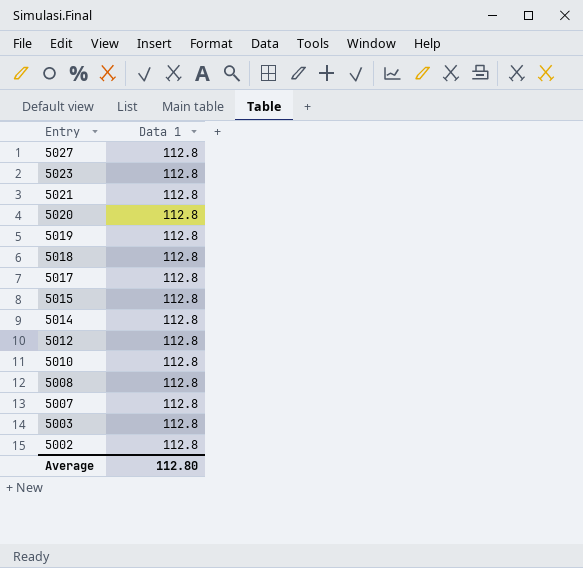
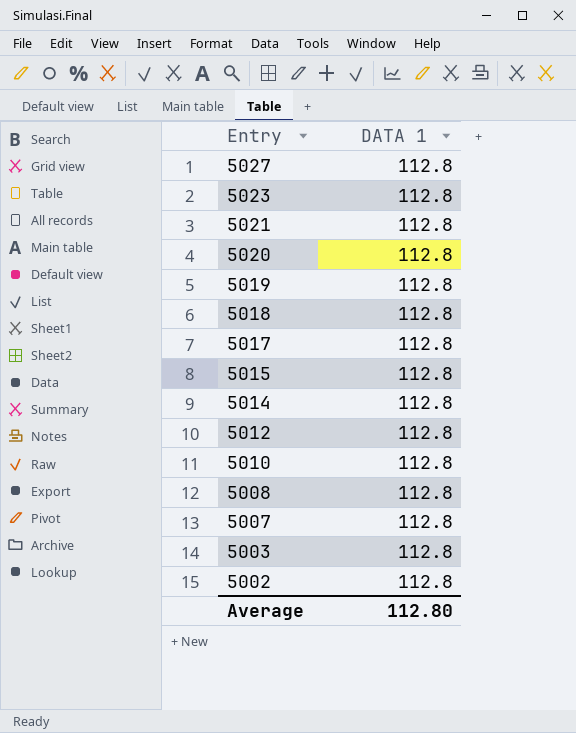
column name: Data 1 -> DATA 1

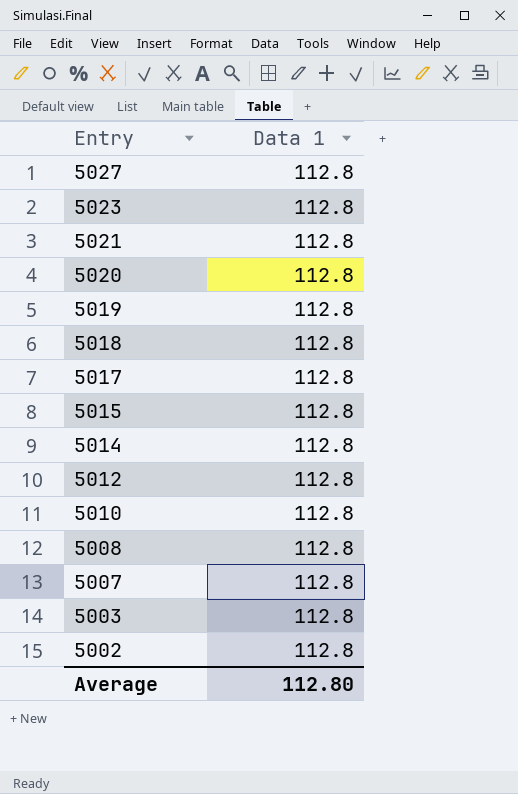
column name: DATA 1 -> Data 1

